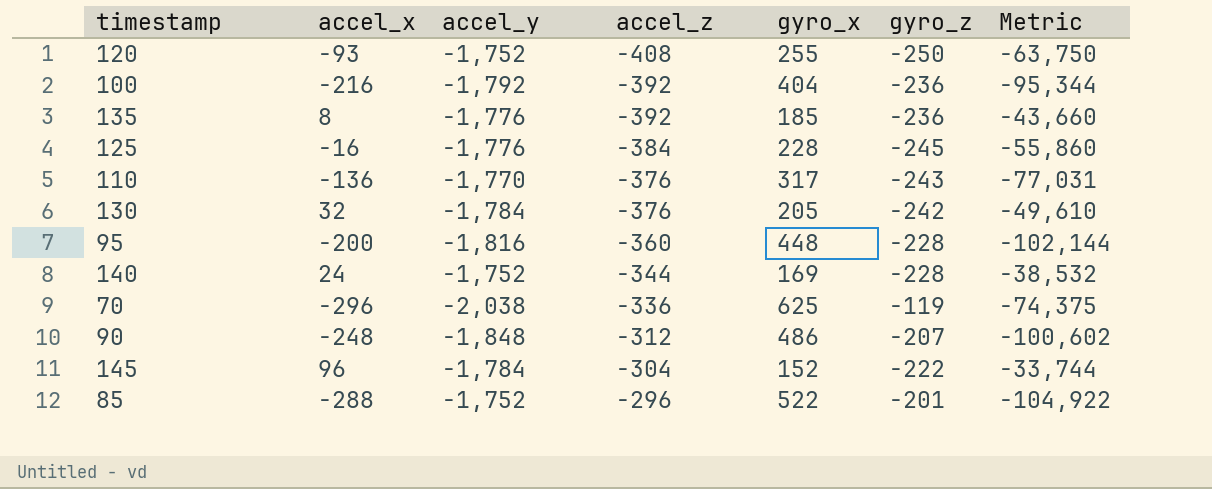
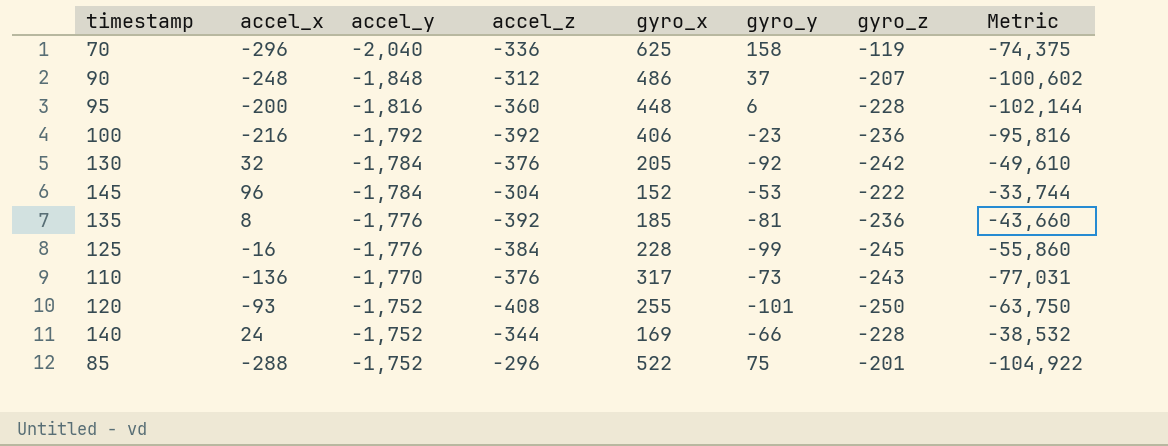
row order: accel_z ascending -> accel_y ascending
column gyro_y | position: none -> 6
70 | accel_y: -2,038 -> -2,040
100 | gyro_x: 404 -> 406
100 | Metric: -95,344 -> -95,816

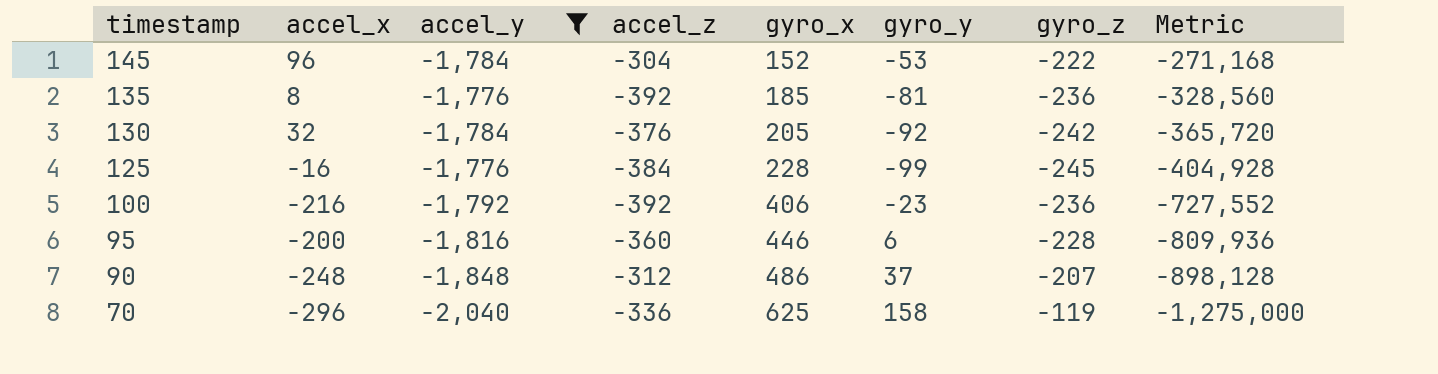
filter: none -> accel_y <= -1,776
row order: accel_y ascending -> timestamp descending
column Metric | formula: [gyro_x] * [gyro_z] -> [accel_y] * [gyro_x]
95 | gyro_x: 448 -> 446

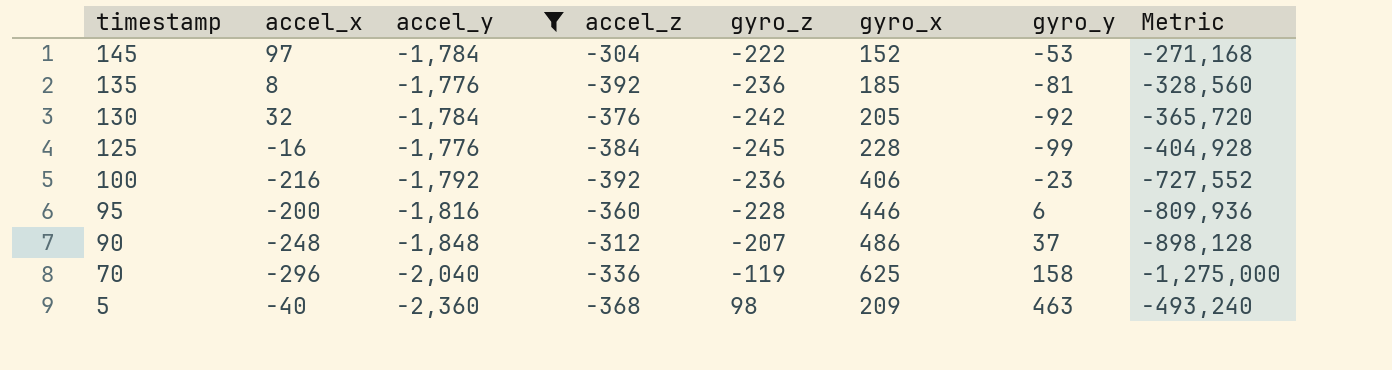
column gyro_z | position: 7 -> 5
145 | accel_x: 96 -> 97
row 5: none -> -40 | -2,360 | -368 | 98 | 209 | 463 | -493,240

